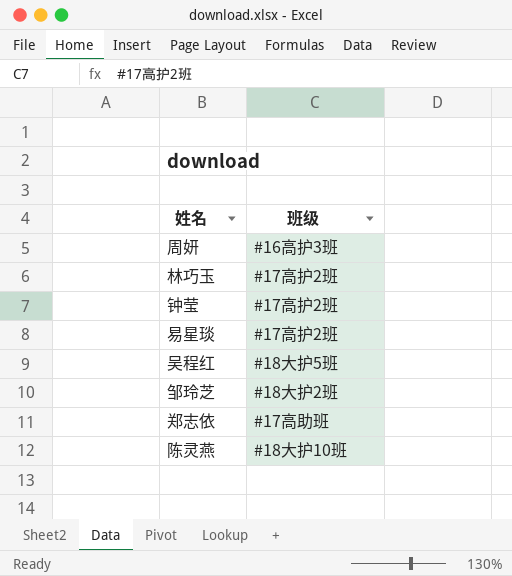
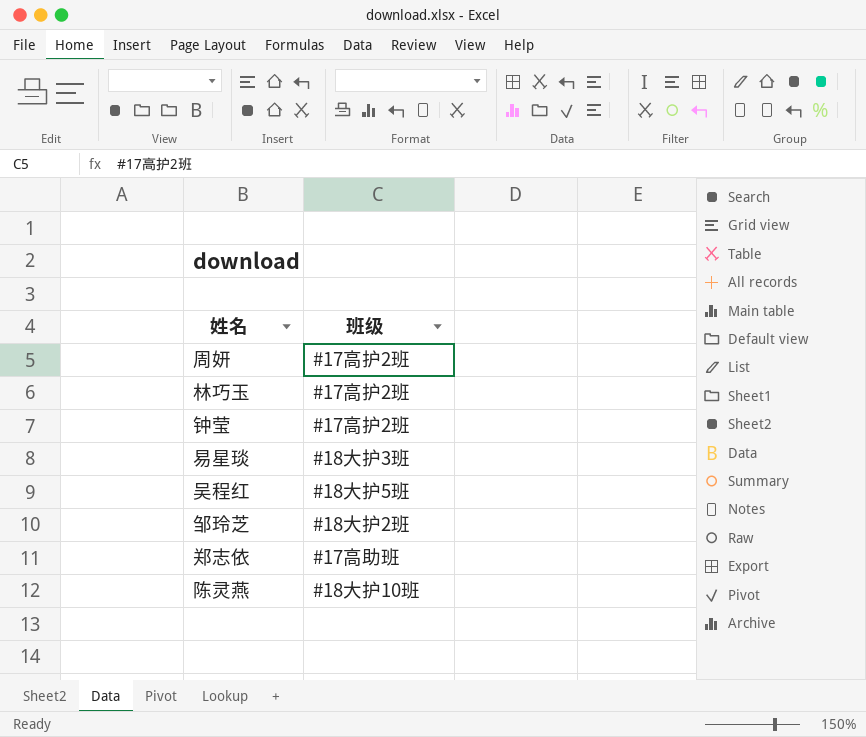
周妍 | 班级: #16高护3班 -> #17高护2班
易星琰 | 班级: #17高护2班 -> #18大护3班

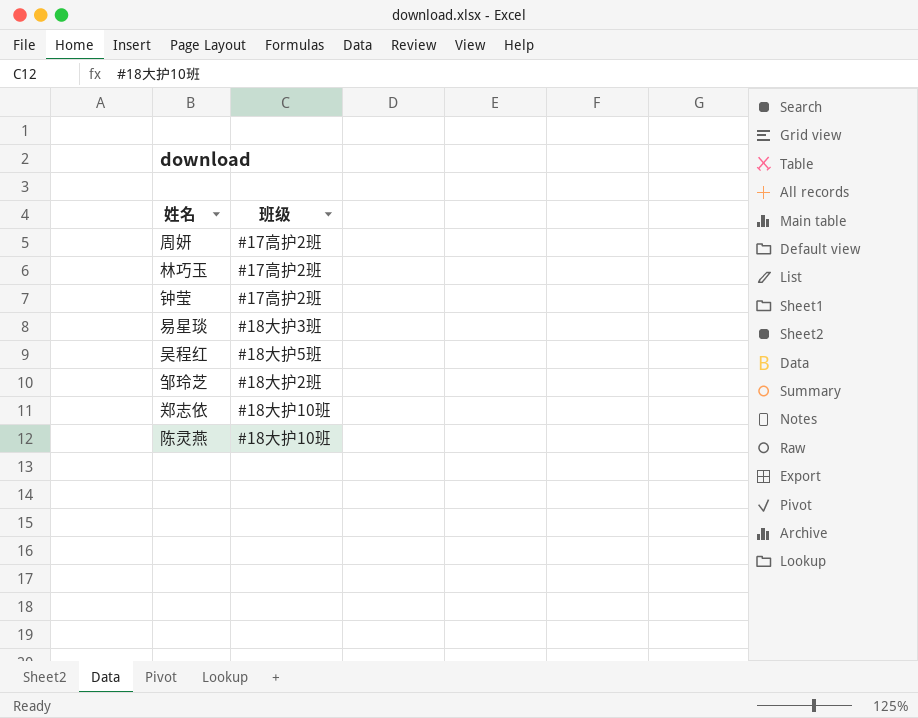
郑志依 | 班级: #17高助班 -> #18大护10班

